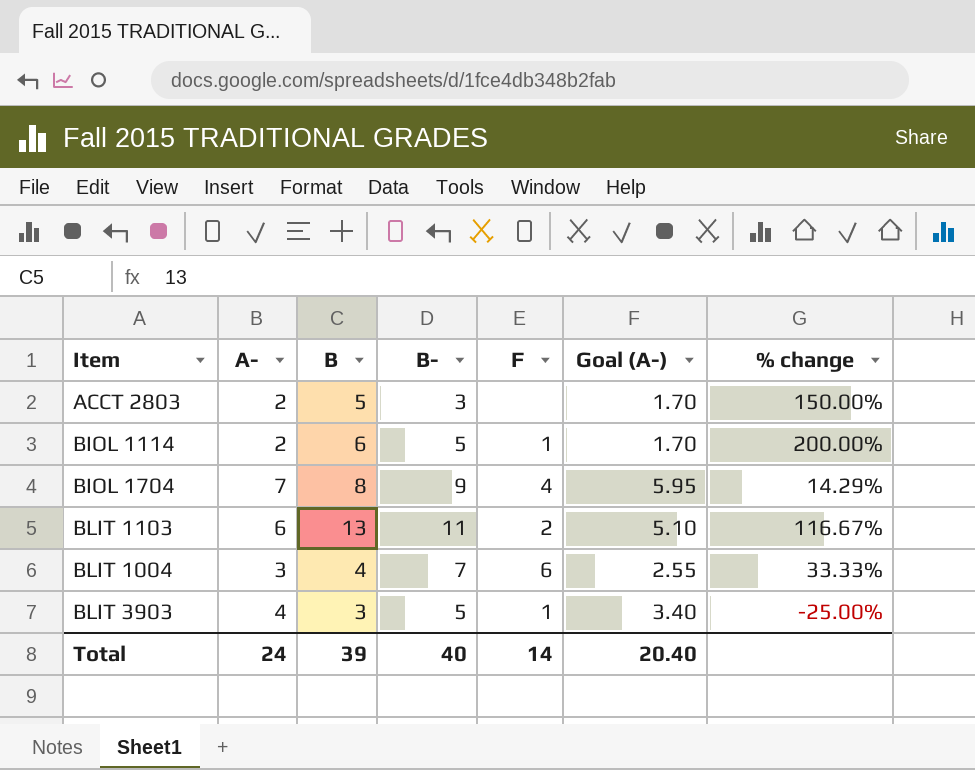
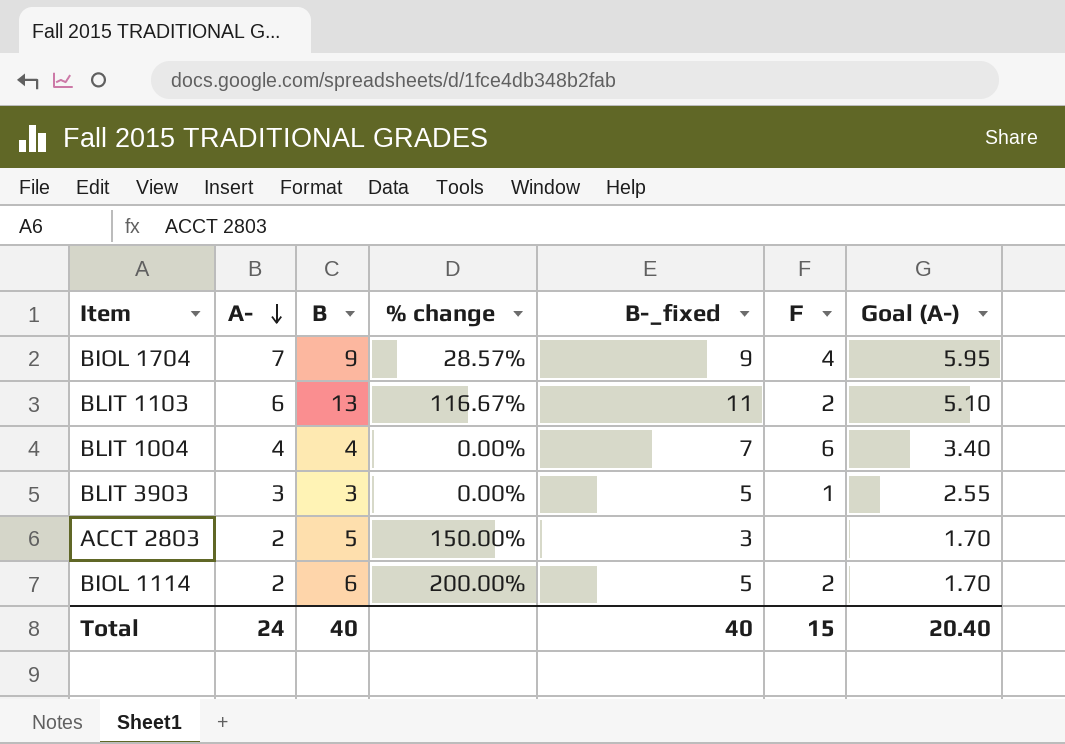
row order: none -> A- descending
column % change | position: 7 -> 4
column name: B- -> B-_fixed
BIOL 1704 | B: 8 -> 9
BIOL 1704 | % change: 14.29% -> 28.57%
BLIT 1004 | A-: 3 -> 4
BLIT 1004 | % change: 33.33% -> 0.00%
BLIT 1004 | Goal (A-): 2.55 -> 3.40
BLIT 3903 | A-: 4 -> 3
BLIT 3903 | % change: -25.00% -> 0.00%
BLIT 3903 | Goal (A-): 3.40 -> 2.55
BIOL 1114 | F: 1 -> 2
Total | B: 39 -> 40
Total | F: 14 -> 15

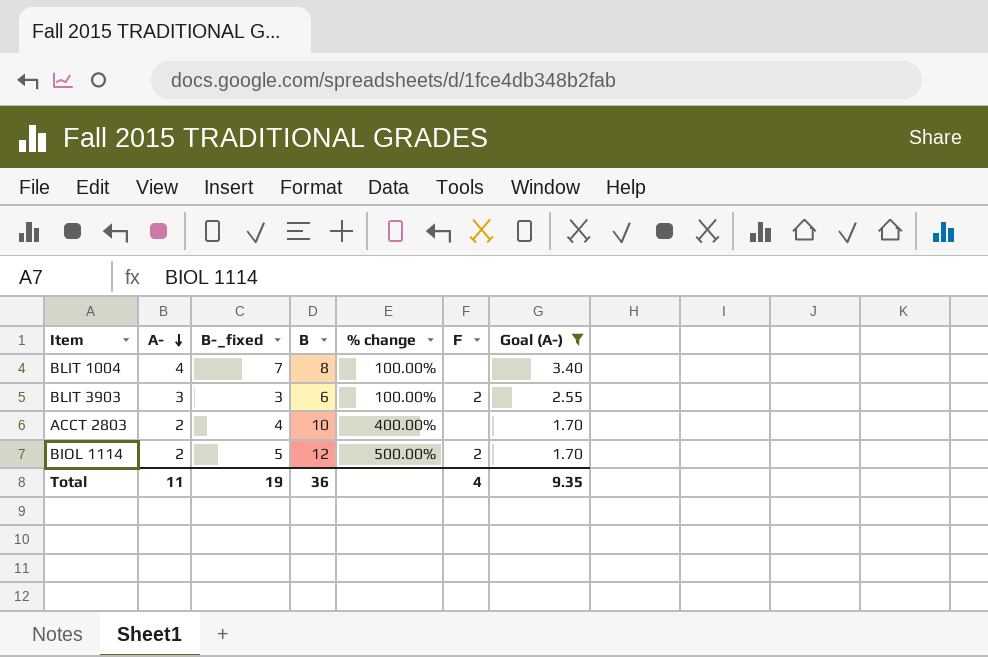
filter: none -> Goal (A-) <= 3.40
column B-_fixed | position: 5 -> 3
BLIT 1004 | B: 4 -> 8
BLIT 1004 | % change: 0.00% -> 100.00%
BLIT 1004 | F: 6 -> none
BLIT 3903 | B-_fixed: 5 -> 3
BLIT 3903 | B: 3 -> 6
BLIT 3903 | % change: 0.00% -> 100.00%
BLIT 3903 | F: 1 -> 2
ACCT 2803 | B-_fixed: 3 -> 4
ACCT 2803 | B: 5 -> 10
ACCT 2803 | % change: 150.00% -> 400.00%
BIOL 1114 | B: 6 -> 12
BIOL 1114 | % change: 200.00% -> 500.00%
Total | A-: 24 -> 11
Total | B-_fixed: 40 -> 19
Total | B: 40 -> 36
Total | F: 15 -> 4
Total | Goal (A-): 20.40 -> 9.35

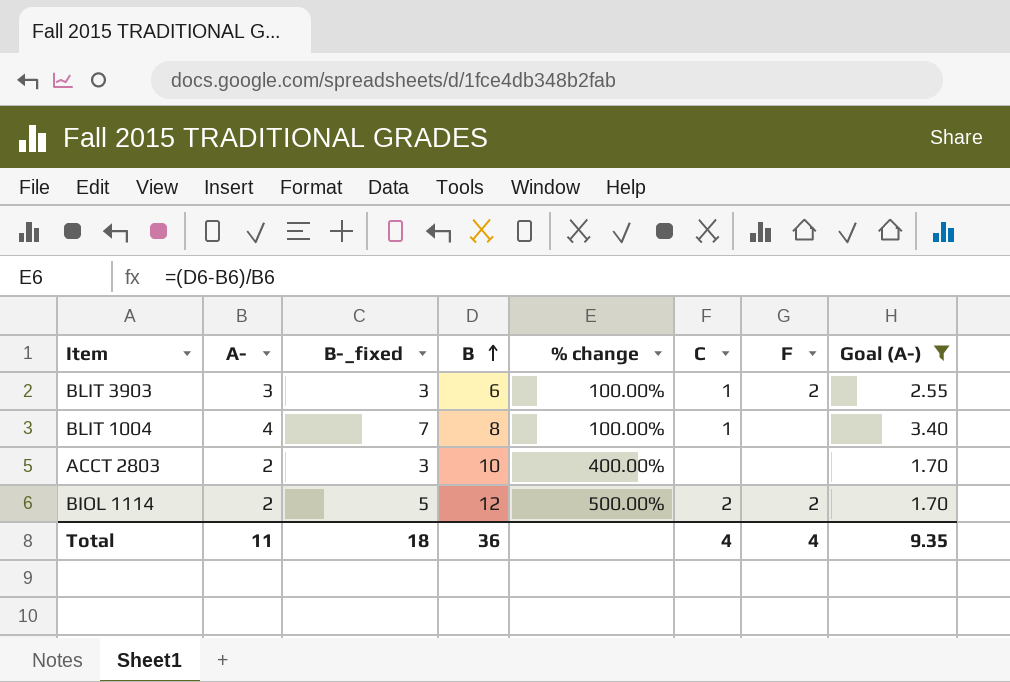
row order: A- descending -> B ascending
column C | position: none -> 6
ACCT 2803 | B-_fixed: 4 -> 3
Total | B-_fixed: 19 -> 18

